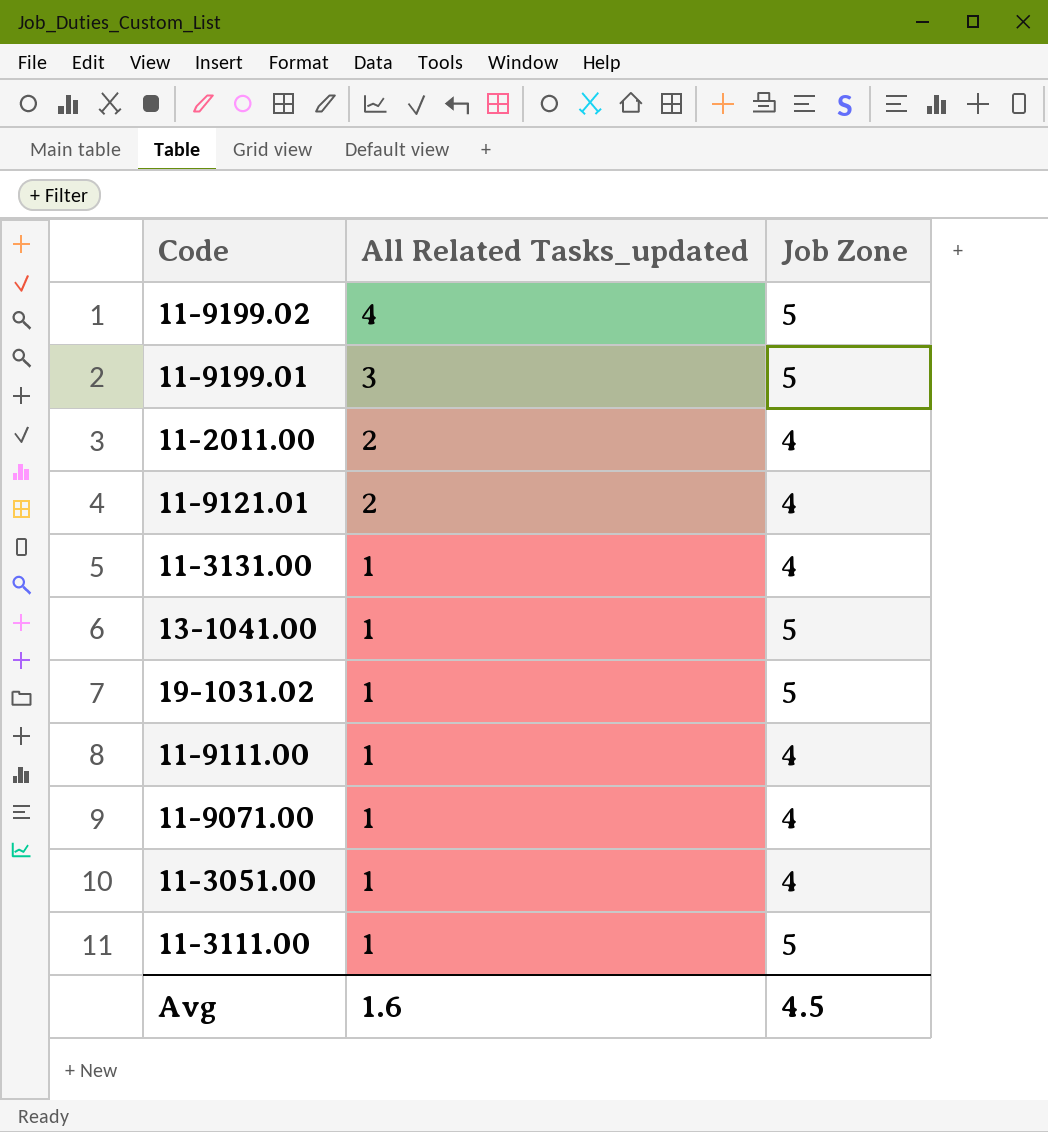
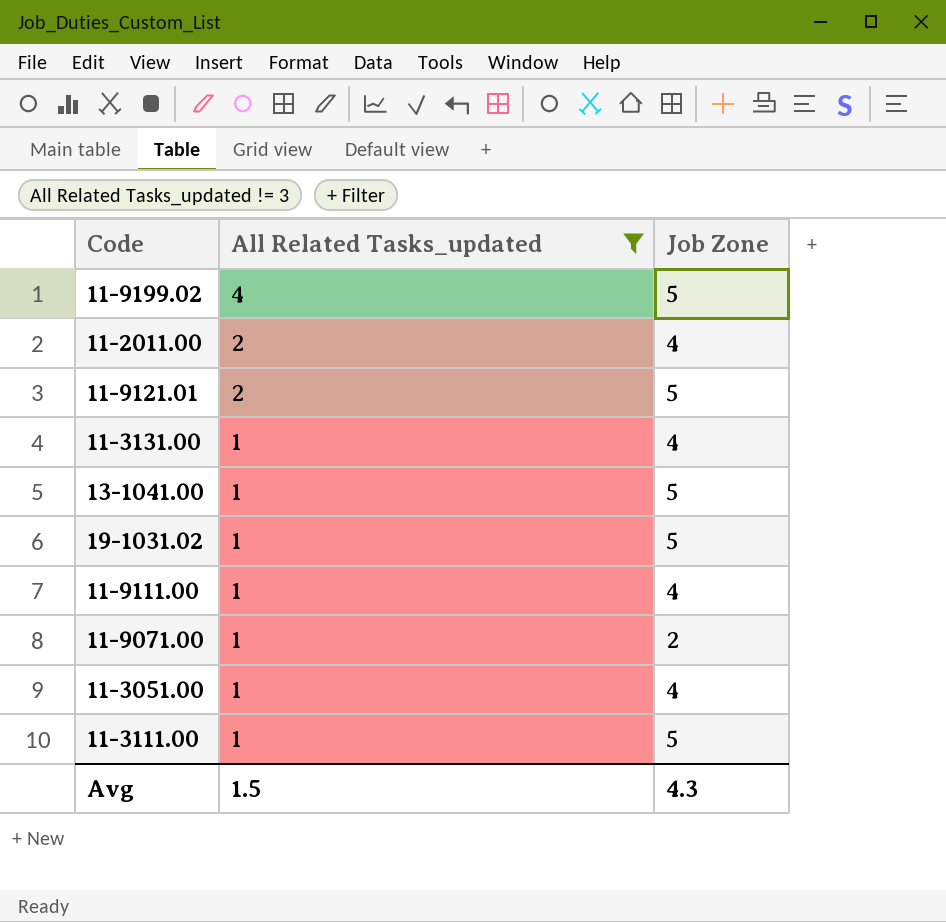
filter: none -> All Related Tasks_updated != 3
11-9121.01 | Job Zone: 4 -> 5
11-9071.00 | Job Zone: 4 -> 2
Avg | All Related Tasks_updated: 1.6 -> 1.5
Avg | Job Zone: 4.5 -> 4.3

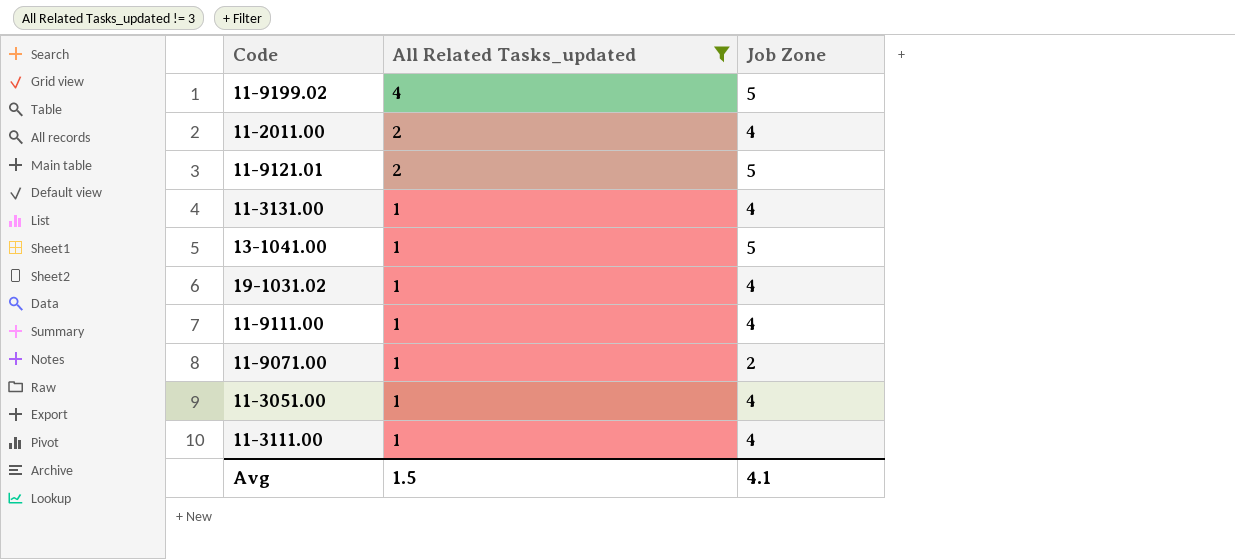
19-1031.02 | Job Zone: 5 -> 4
11-3111.00 | Job Zone: 5 -> 4
Avg | Job Zone: 4.3 -> 4.1

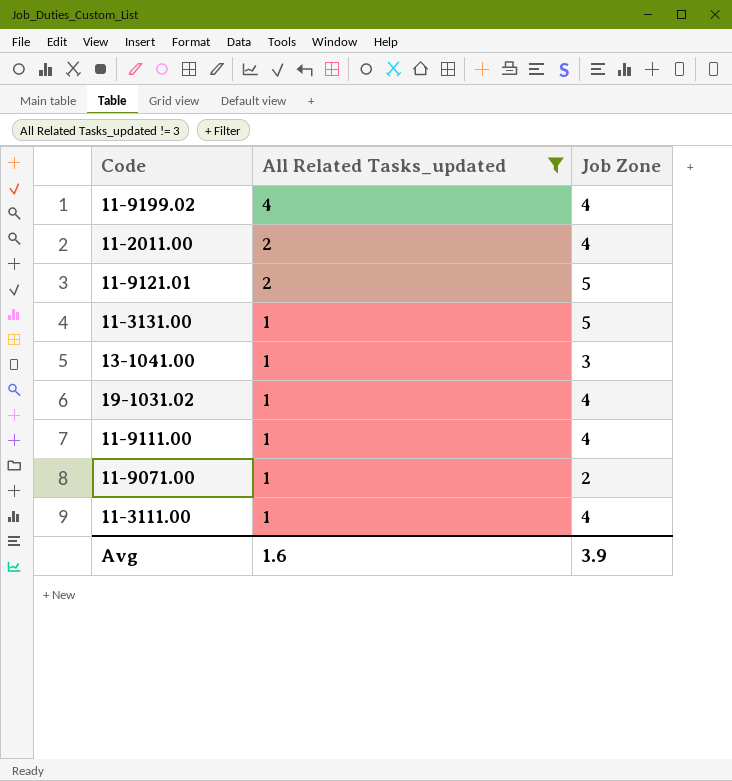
row 11-3051.00: 1 | 4 -> none
11-9199.02 | Job Zone: 5 -> 4
11-3131.00 | Job Zone: 4 -> 5
13-1041.00 | Job Zone: 5 -> 3
Avg | All Related Tasks_updated: 1.5 -> 1.6
Avg | Job Zone: 4.1 -> 3.9

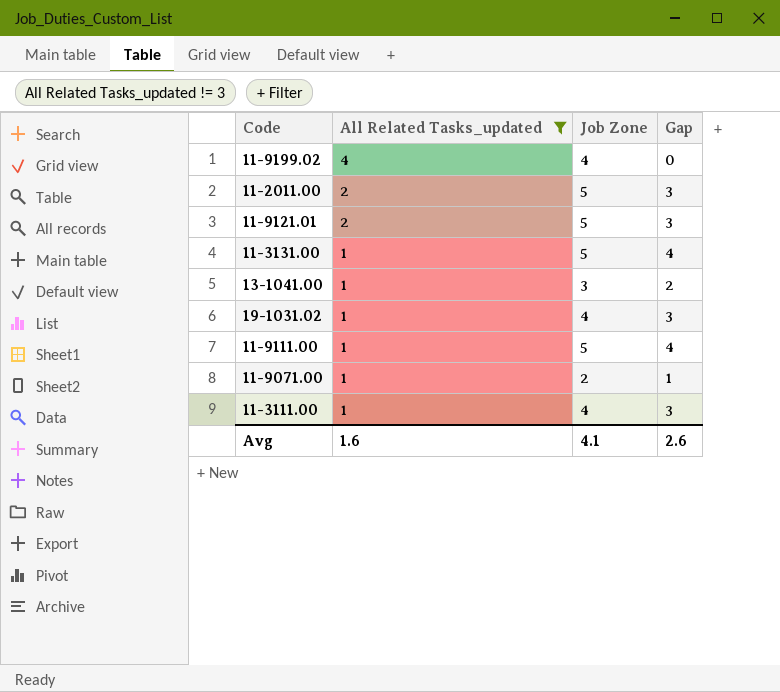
column Gap | formula: none -> [Job Zone] - [All Related Tasks_updated]
11-2011.00 | Job Zone: 4 -> 5
11-9111.00 | Job Zone: 4 -> 5
Avg | Job Zone: 3.9 -> 4.1

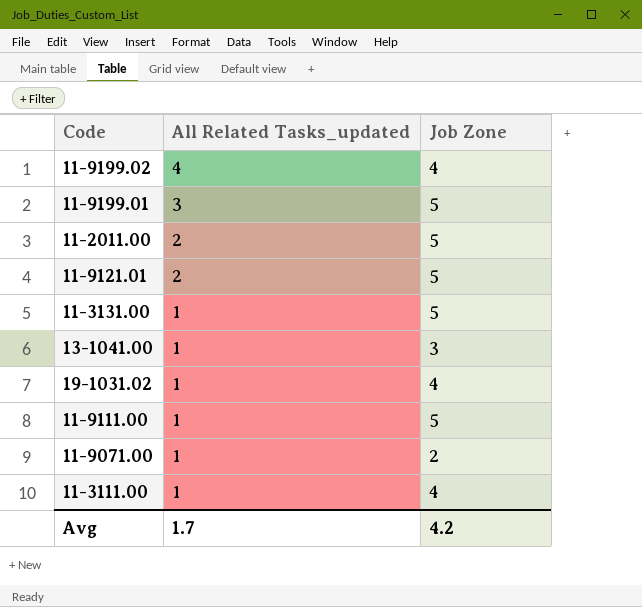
filter: All Related Tasks_updated != 3 -> none
column Gap | formula: [Job Zone] - [All Related Tasks_updated] -> none
Avg | All Related Tasks_updated: 1.6 -> 1.7
Avg | Job Zone: 4.1 -> 4.2

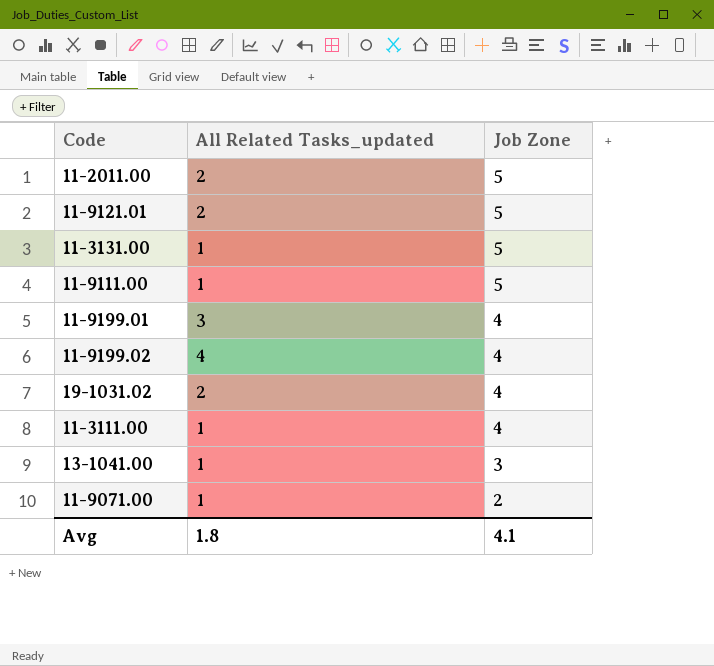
row order: All Related Tasks_updated descending -> Job Zone descending
11-9199.01 | Job Zone: 5 -> 4
19-1031.02 | All Related Tasks_updated: 1 -> 2
Avg | All Related Tasks_updated: 1.7 -> 1.8
Avg | Job Zone: 4.2 -> 4.1

